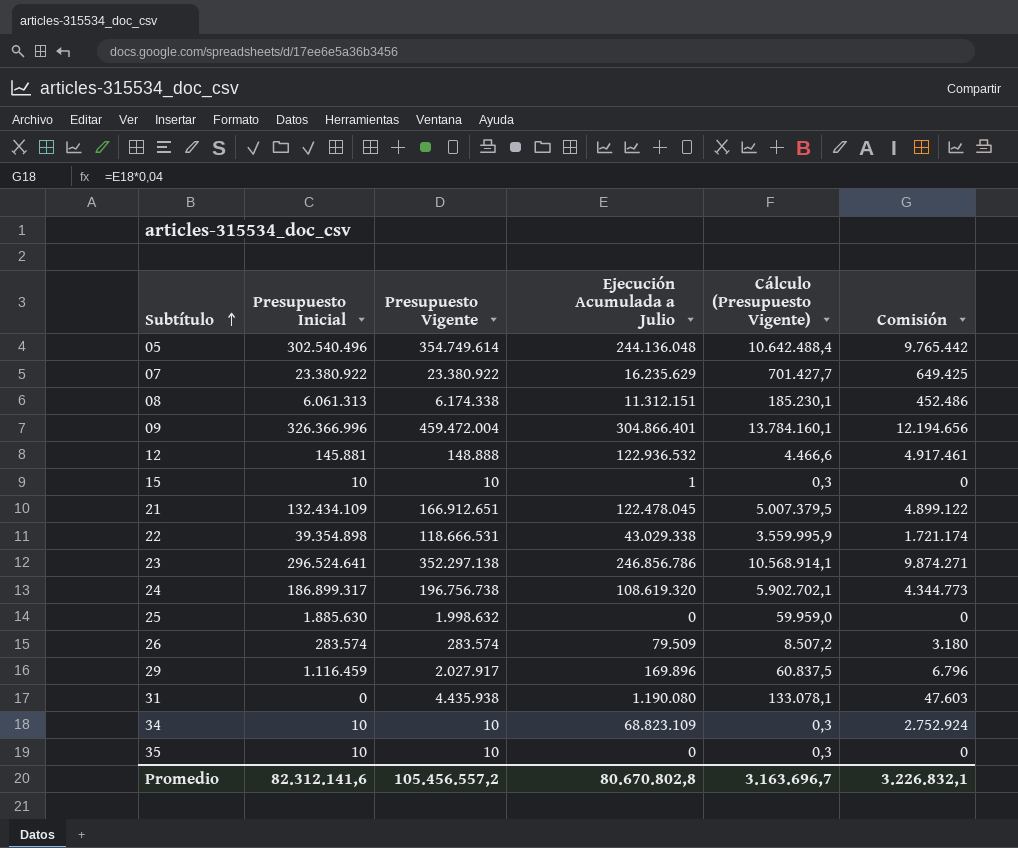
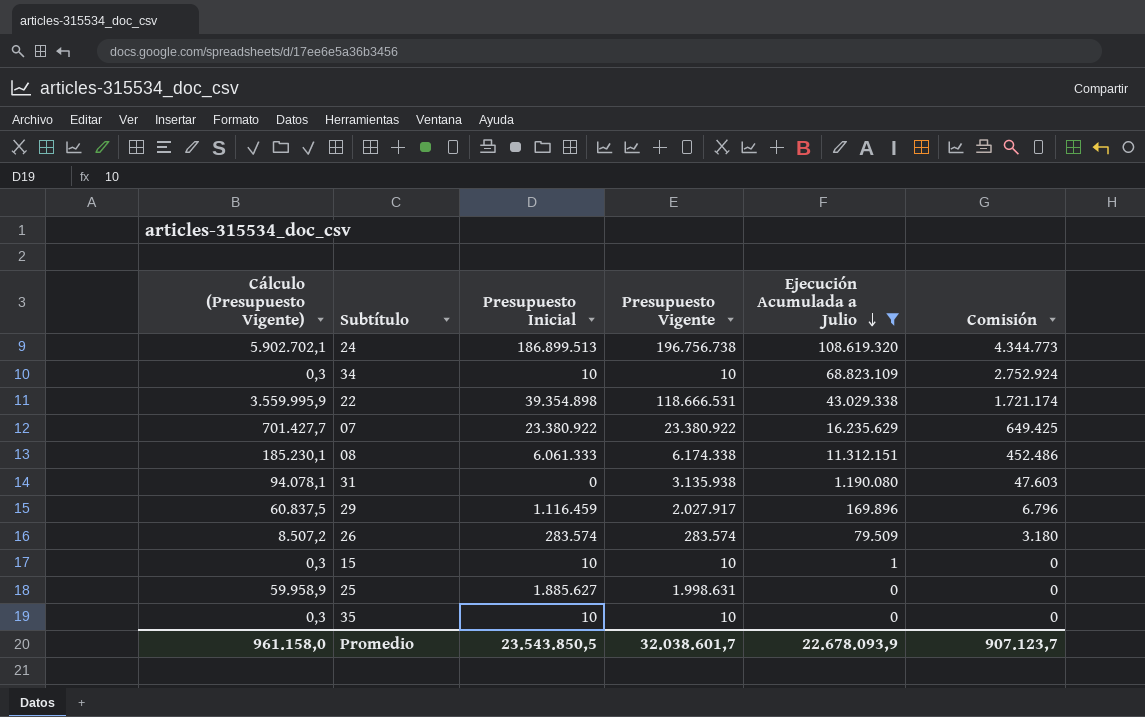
filter: none -> Ejecución Acumulada a Julio <= 108.619.320
row order: Subtítulo ascending -> Ejecución Acumulada a Julio descending
column Cálculo (Presupuesto Vigente) | position: 5 -> 1
24 | Presupuesto Inicial: 186.899.317 -> 186.899.513
08 | Presupuesto Inicial: 6.061.313 -> 6.061.333
31 | Cálculo (Presupuesto Vigente): 133.078,1 -> 94.078,1
31 | Presupuesto Vigente: 4.435.938 -> 3.135.938
25 | Cálculo (Presupuesto Vigente): 59.959,0 -> 59.958,9
25 | Presupuesto Inicial: 1.885.630 -> 1.885.627
25 | Presupuesto Vigente: 1.998.632 -> 1.998.631
Promedio | Cálculo (Presupuesto Vigente): 3.163.696,7 -> 961.158,0
Promedio | Presupuesto Inicial: 82.312.141,6 -> 23.543.850,5
Promedio | Presupuesto Vigente: 105.456.557,2 -> 32.038.601,7
Promedio | Ejecución Acumulada a Julio: 80.670.802,8 -> 22.678.093,9
Promedio | Comisión: 3.226.832,1 -> 907.123,7

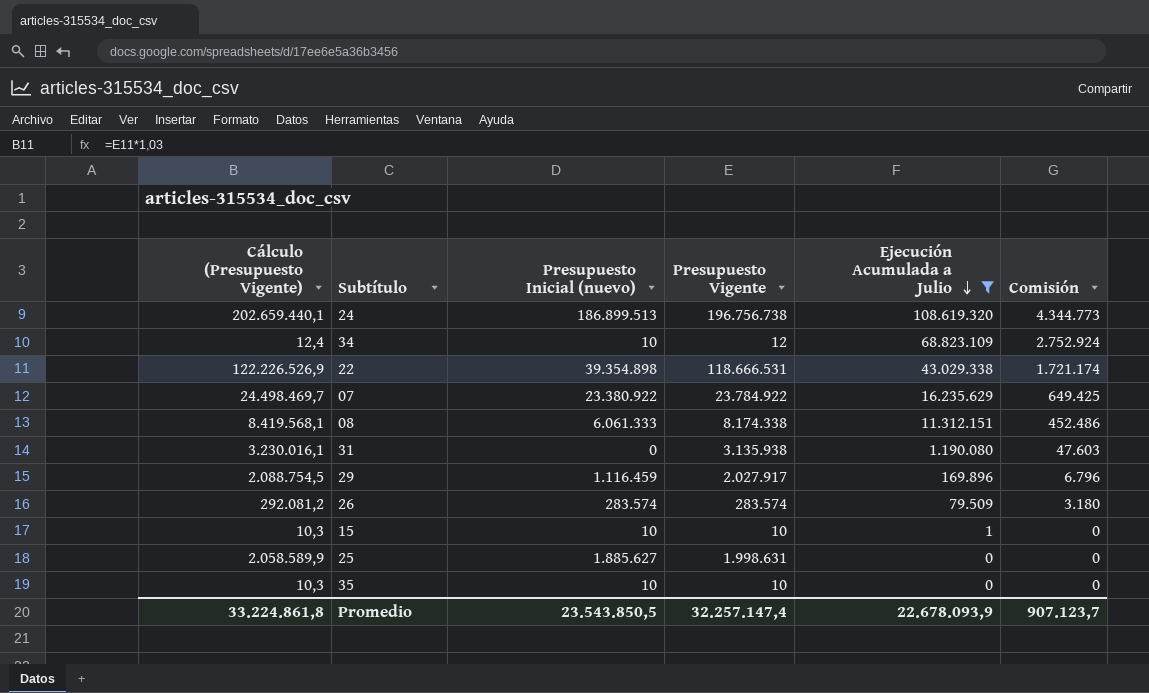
column Cálculo (Presupuesto Vigente) | formula: [Presupuesto Vigente] * 0,03 -> [Presupuesto Vigente] * 1,03
column name: Presupuesto Inicial -> Presupuesto Inicial (nuevo)
34 | Presupuesto Vigente: 10 -> 12
07 | Presupuesto Vigente: 23.380.922 -> 23.784.922
08 | Presupuesto Vigente: 6.174.338 -> 8.174.338
Promedio | Cálculo (Presupuesto Vigente): 961.158,0 -> 33.224.861,8
Promedio | Presupuesto Vigente: 32.038.601,7 -> 32.257.147,4

